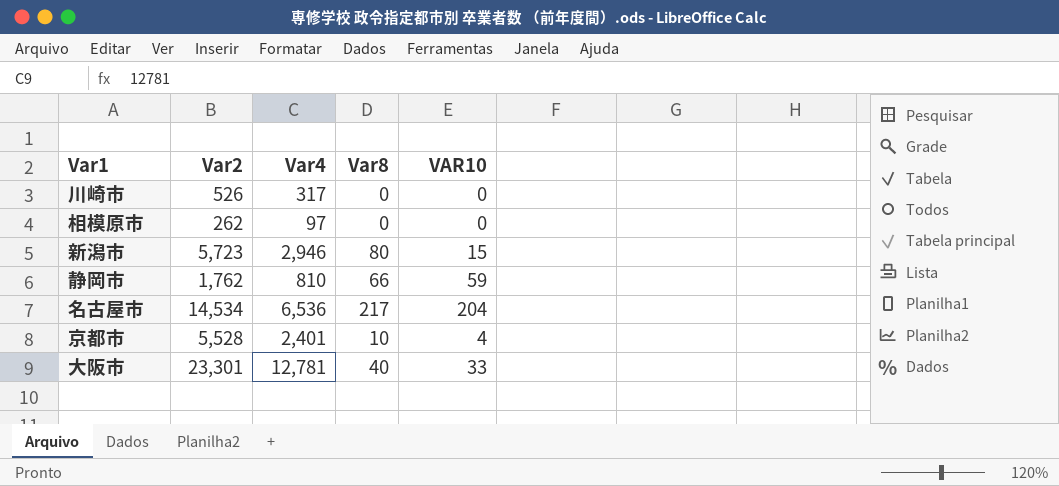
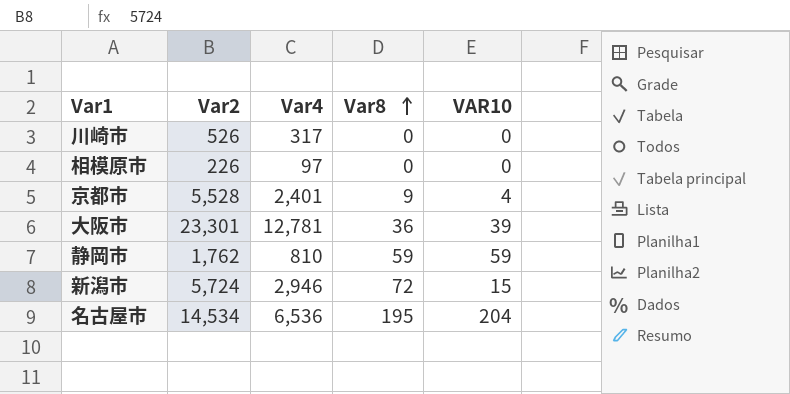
row order: none -> Var8 ascending
相模原市 | Var2: 262 -> 226
京都市 | Var8: 10 -> 9
大阪市 | Var8: 40 -> 36
大阪市 | VAR10: 33 -> 39
静岡市 | Var8: 66 -> 59
新潟市 | Var2: 5,723 -> 5,724
新潟市 | Var8: 80 -> 72
名古屋市 | Var8: 217 -> 195

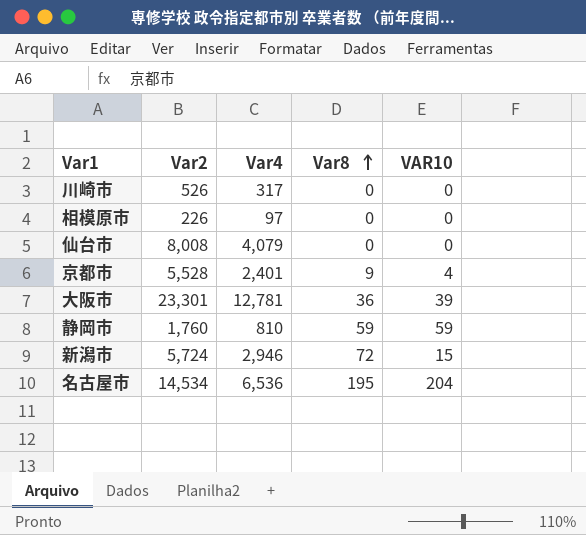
row 仙台市: none -> 8,008 | 4,079 | 0 | 0
静岡市 | Var2: 1,762 -> 1,760

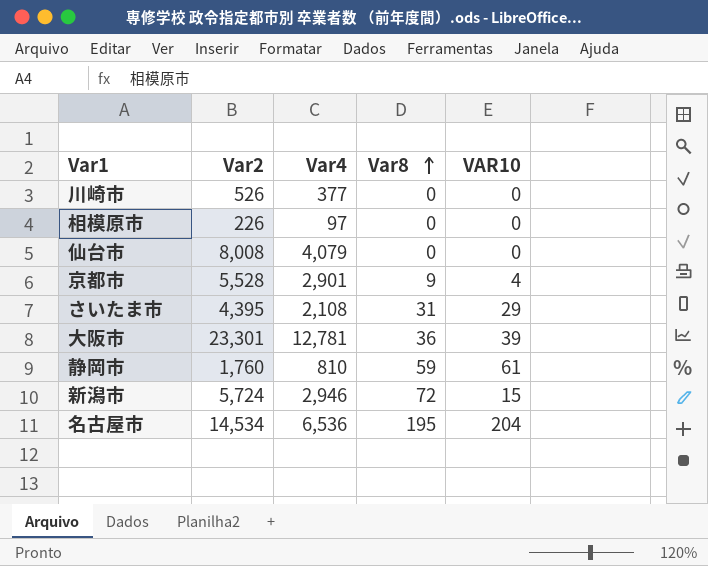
川崎市 | Var4: 317 -> 377
京都市 | Var4: 2,401 -> 2,901
row さいたま市: none -> 4,395 | 2,108 | 31 | 29
静岡市 | VAR10: 59 -> 61

